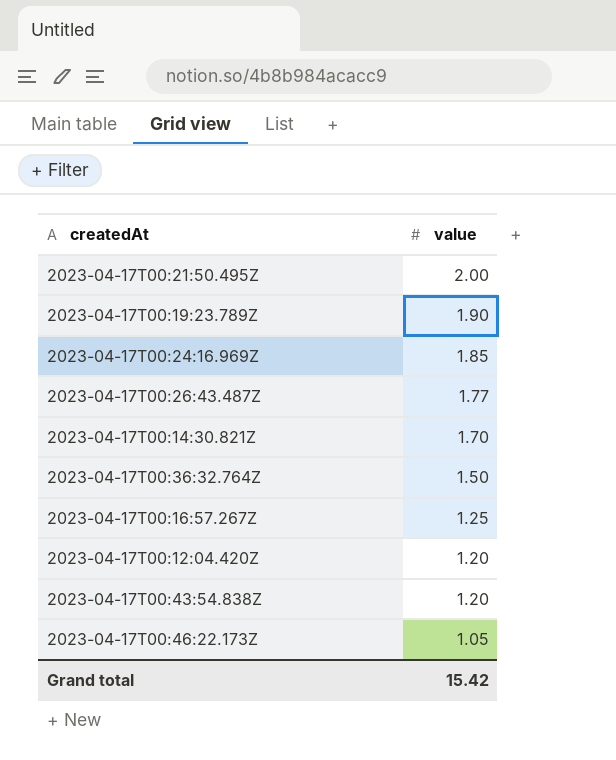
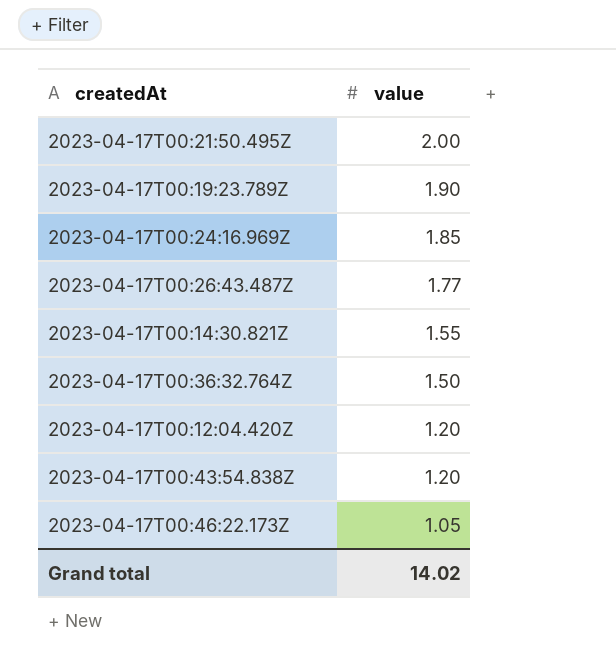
row 2023-04-17T00:16:57.267Z: 1.25 -> none
2023-04-17T00:14:30.821Z | value: 1.70 -> 1.55
Grand total | value: 15.42 -> 14.02

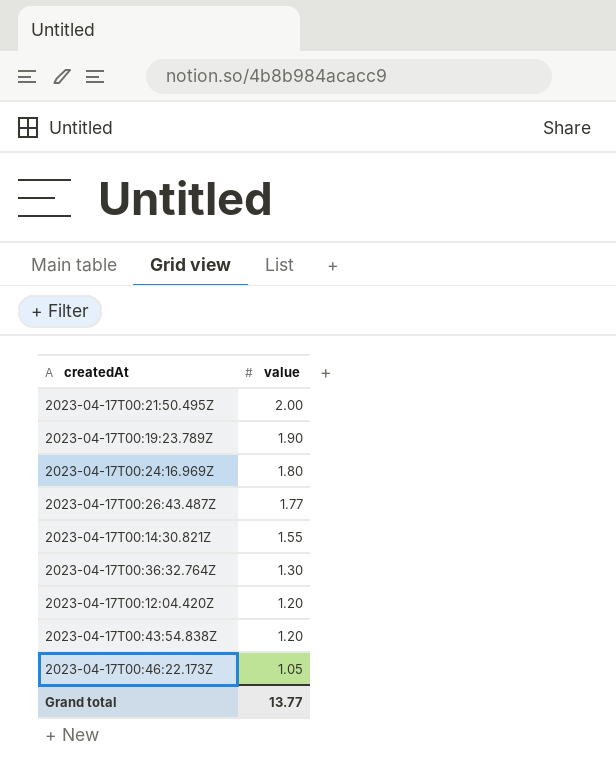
2023-04-17T00:24:16.969Z | value: 1.85 -> 1.80
2023-04-17T00:36:32.764Z | value: 1.50 -> 1.30
Grand total | value: 14.02 -> 13.77

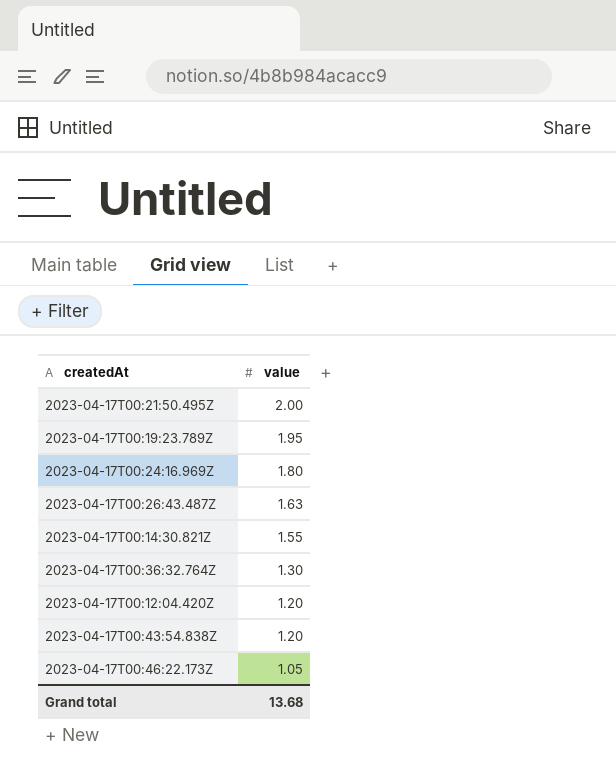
2023-04-17T00:19:23.789Z | value: 1.90 -> 1.95
2023-04-17T00:26:43.487Z | value: 1.77 -> 1.63
Grand total | value: 13.77 -> 13.68

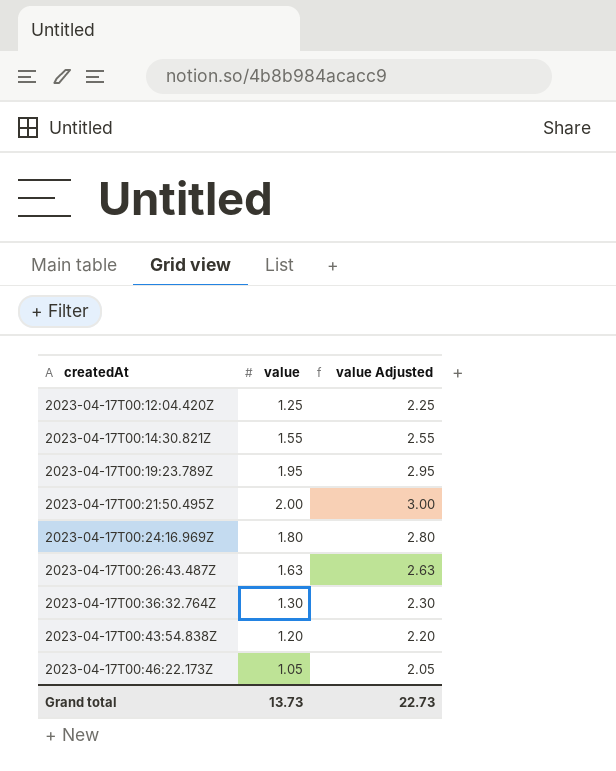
row order: value descending -> createdAt ascending
column value Adjusted | formula: none -> [value] + 1
2023-04-17T00:12:04.420Z | value: 1.20 -> 1.25
Grand total | value: 13.68 -> 13.73

